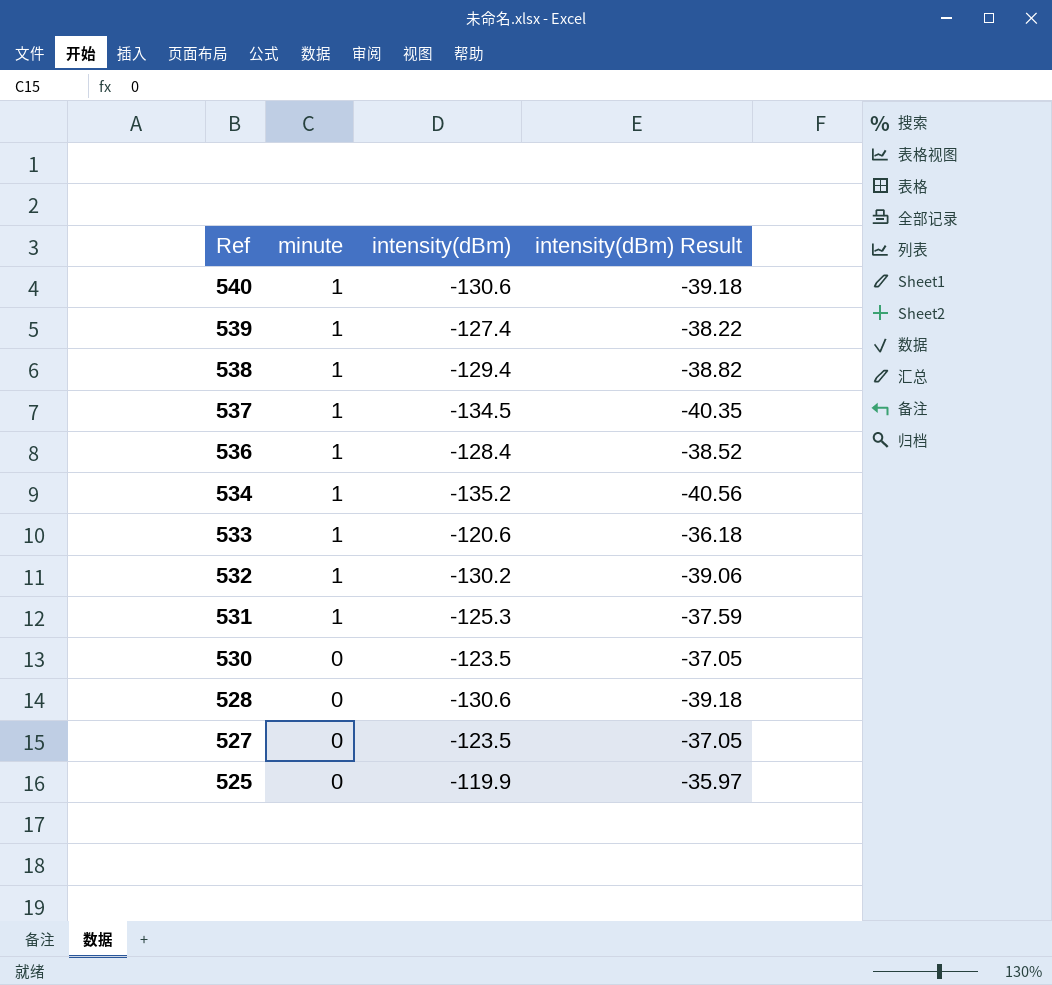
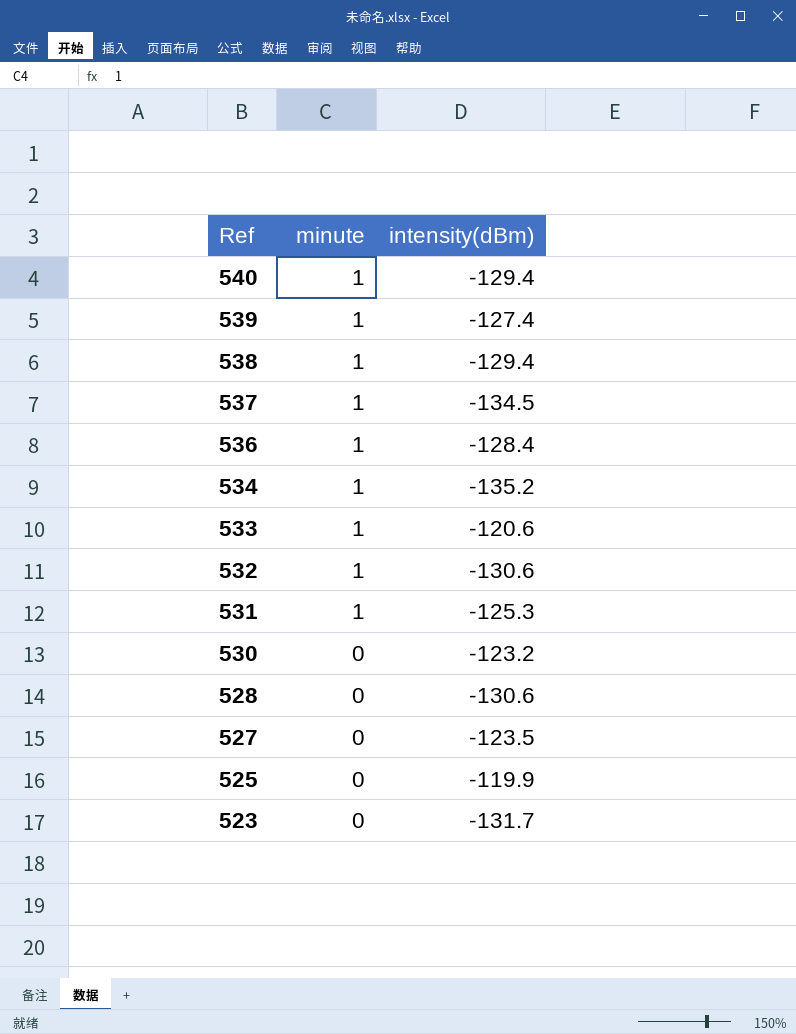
column intensity(dBm) Result | formula: [intensity(dBm)] * 0.3 -> none
540 | intensity(dBm): -130.6 -> -129.4
532 | intensity(dBm): -130.2 -> -130.6
530 | intensity(dBm): -123.5 -> -123.2
row 523: none -> 0 | -131.7

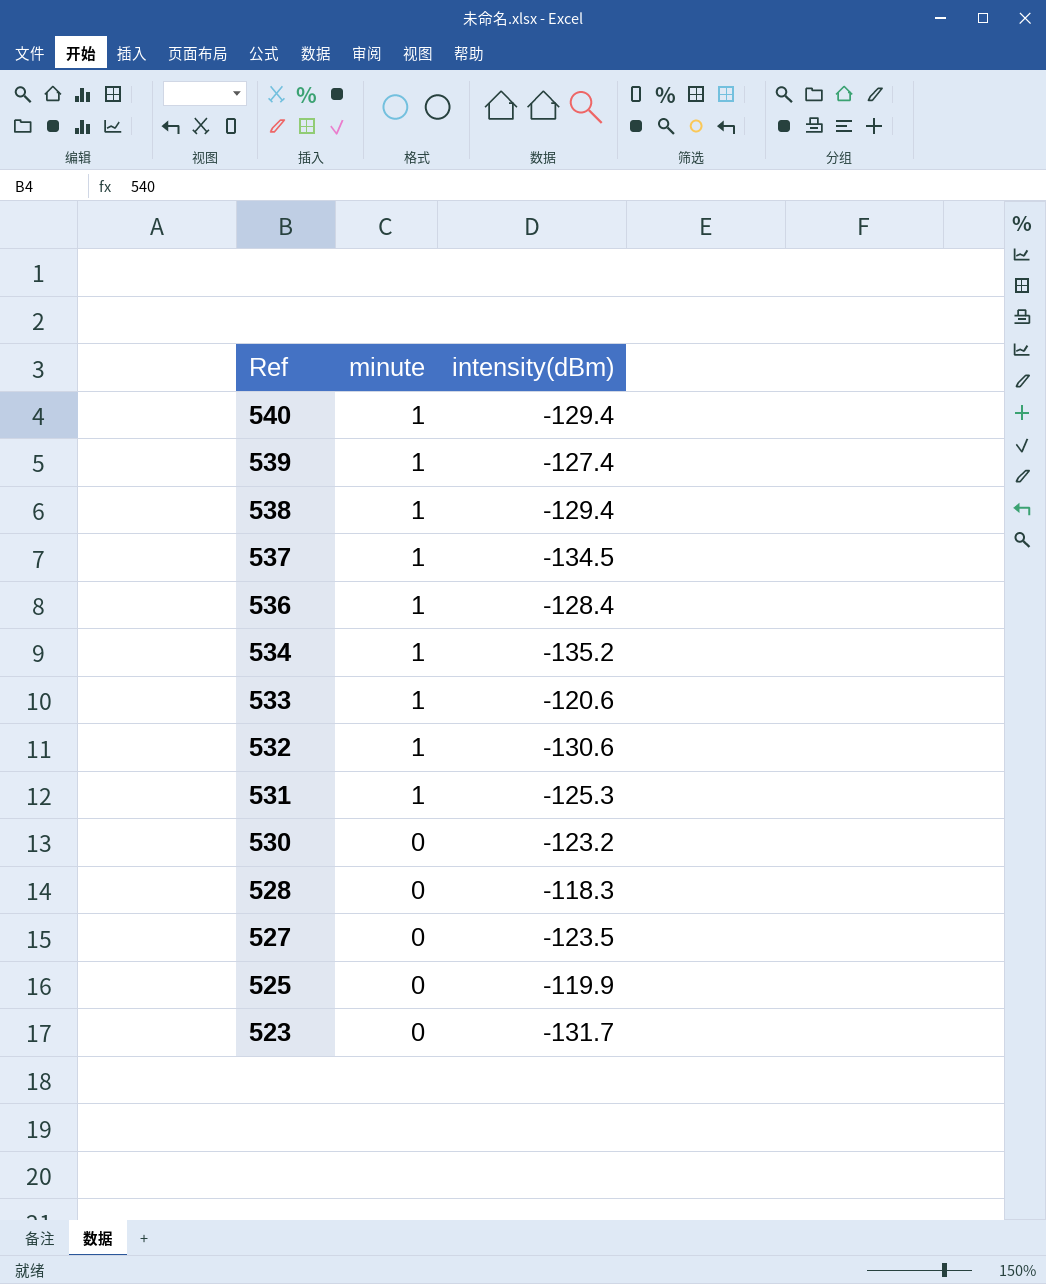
528 | intensity(dBm): -130.6 -> -118.3

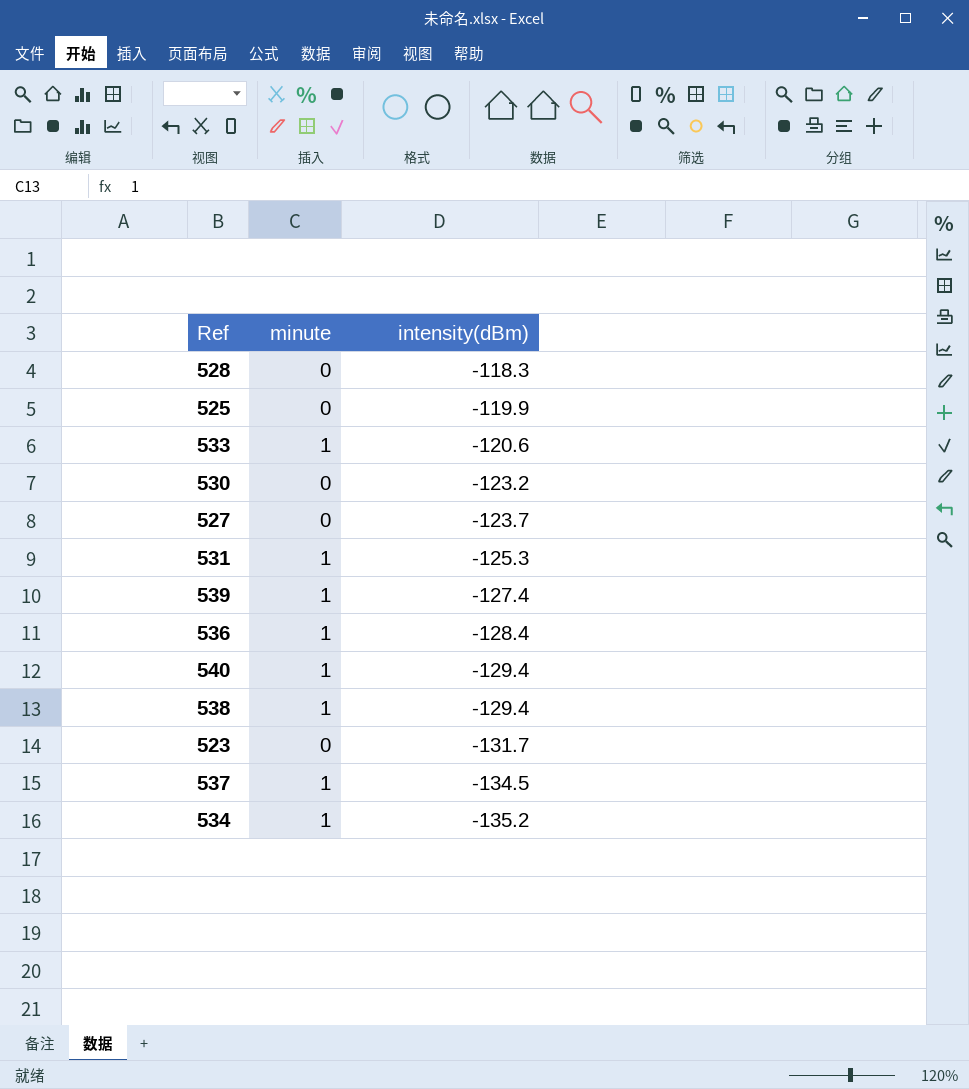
row order: Ref descending -> intensity(dBm) descending
row 532: 1 | -130.6 -> none
527 | intensity(dBm): -123.5 -> -123.7

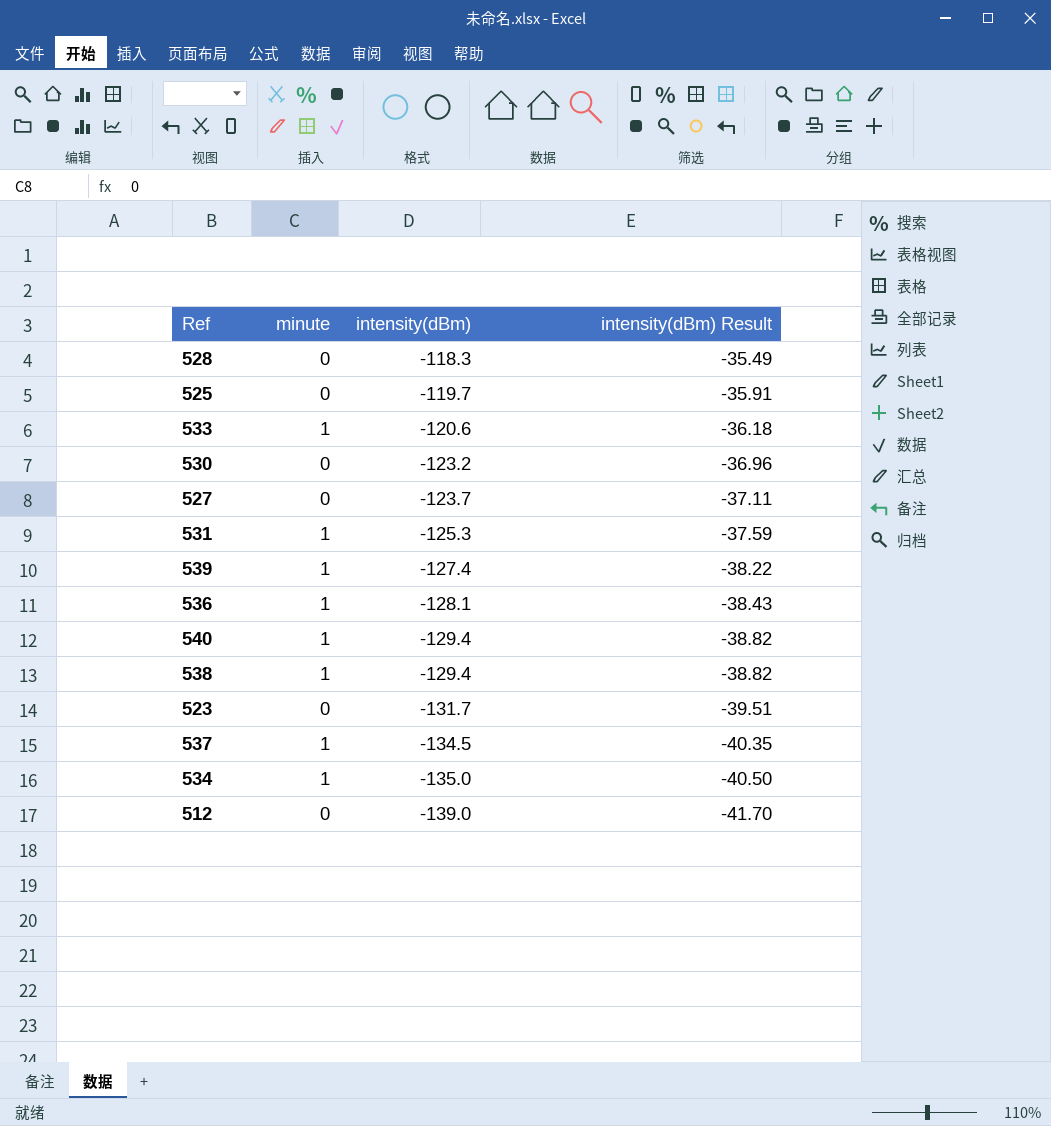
column intensity(dBm) Result | formula: none -> [intensity(dBm)] * 0.3
525 | intensity(dBm): -119.9 -> -119.7
536 | intensity(dBm): -128.4 -> -128.1
534 | intensity(dBm): -135.2 -> -135.0
row 512: none -> 0 | -139.0 | -41.70

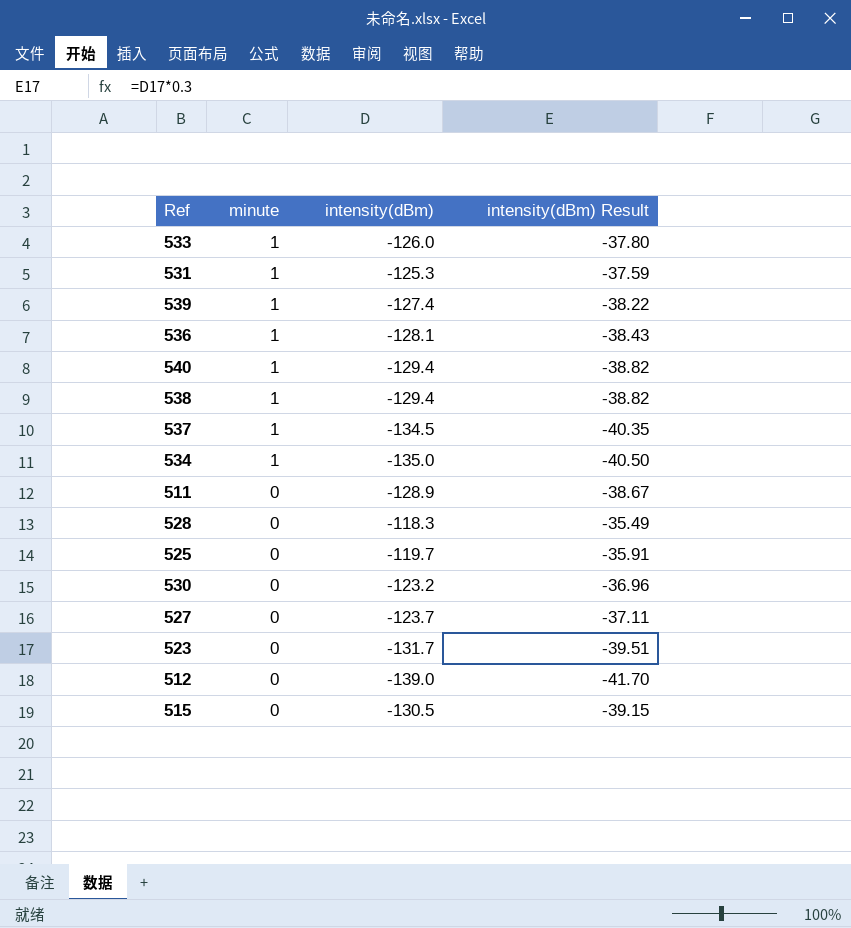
row order: intensity(dBm) descending -> minute descending
533 | intensity(dBm): -120.6 -> -126.0
533 | intensity(dBm) Result: -36.18 -> -37.80
row 511: none -> 0 | -128.9 | -38.67
row 515: none -> 0 | -130.5 | -39.15

